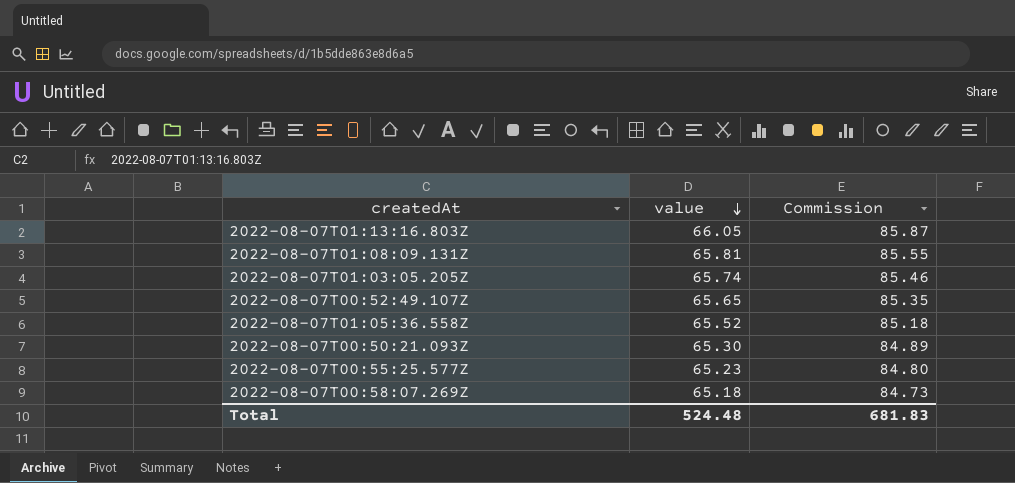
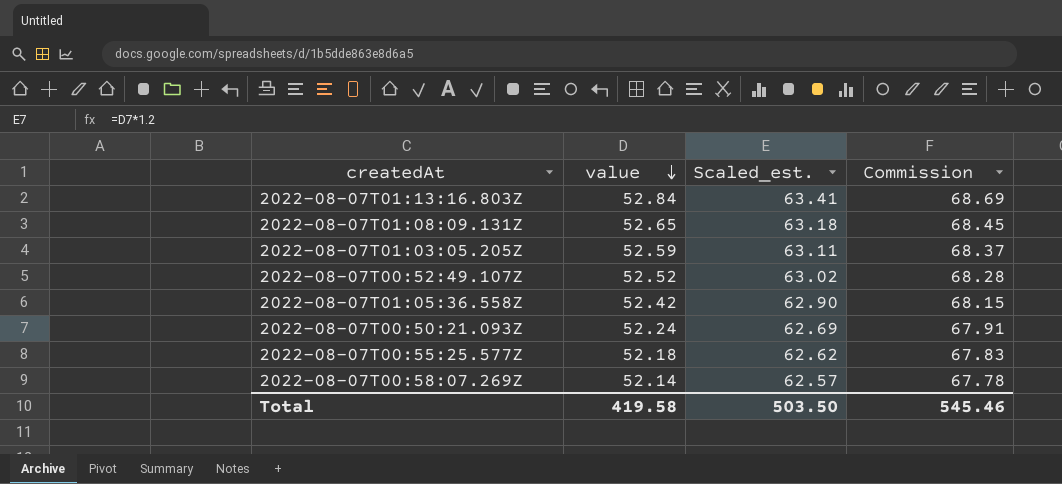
column Scaled_est. | formula: none -> [value] * 1.2
2022-08-07T01:13:16.803Z | value: 66.05 -> 52.84
2022-08-07T01:13:16.803Z | Commission: 85.87 -> 68.69
2022-08-07T01:08:09.131Z | value: 65.81 -> 52.65
2022-08-07T01:08:09.131Z | Commission: 85.55 -> 68.45
2022-08-07T01:03:05.205Z | value: 65.74 -> 52.59
2022-08-07T01:03:05.205Z | Commission: 85.46 -> 68.37
2022-08-07T00:52:49.107Z | value: 65.65 -> 52.52
2022-08-07T00:52:49.107Z | Commission: 85.35 -> 68.28
2022-08-07T01:05:36.558Z | value: 65.52 -> 52.42
2022-08-07T01:05:36.558Z | Commission: 85.18 -> 68.15
2022-08-07T00:50:21.093Z | value: 65.30 -> 52.24
2022-08-07T00:50:21.093Z | Commission: 84.89 -> 67.91
2022-08-07T00:55:25.577Z | value: 65.23 -> 52.18
2022-08-07T00:55:25.577Z | Commission: 84.80 -> 67.83
2022-08-07T00:58:07.269Z | value: 65.18 -> 52.14
2022-08-07T00:58:07.269Z | Commission: 84.73 -> 67.78
Total | value: 524.48 -> 419.58
Total | Commission: 681.83 -> 545.46

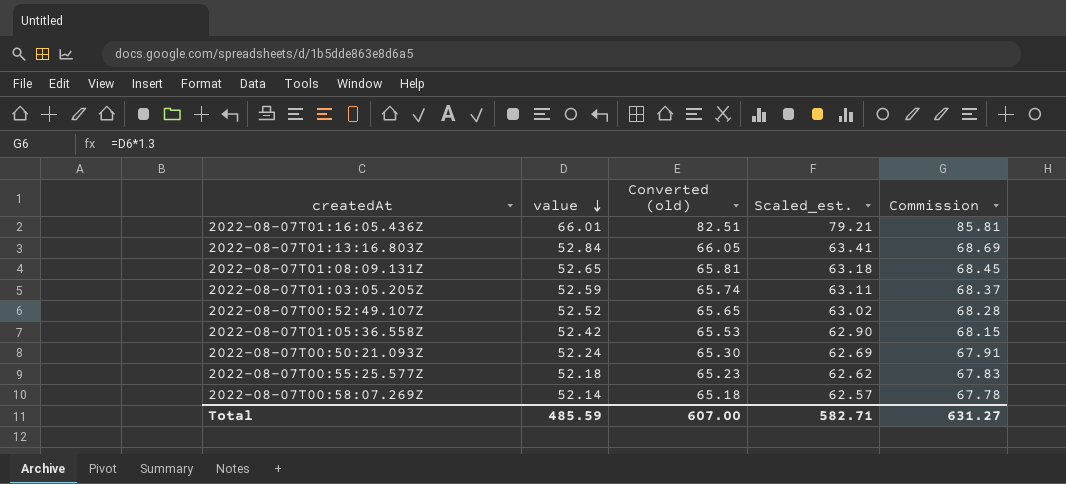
column Converted (old) | formula: none -> [value] * 1.25
row 2022-08-07T01:16:05.436Z: none -> 66.01 | 82.51 | 79.21 | 85.81
Total | value: 419.58 -> 485.59
Total | Scaled_est.: 503.50 -> 582.71
Total | Commission: 545.46 -> 631.27

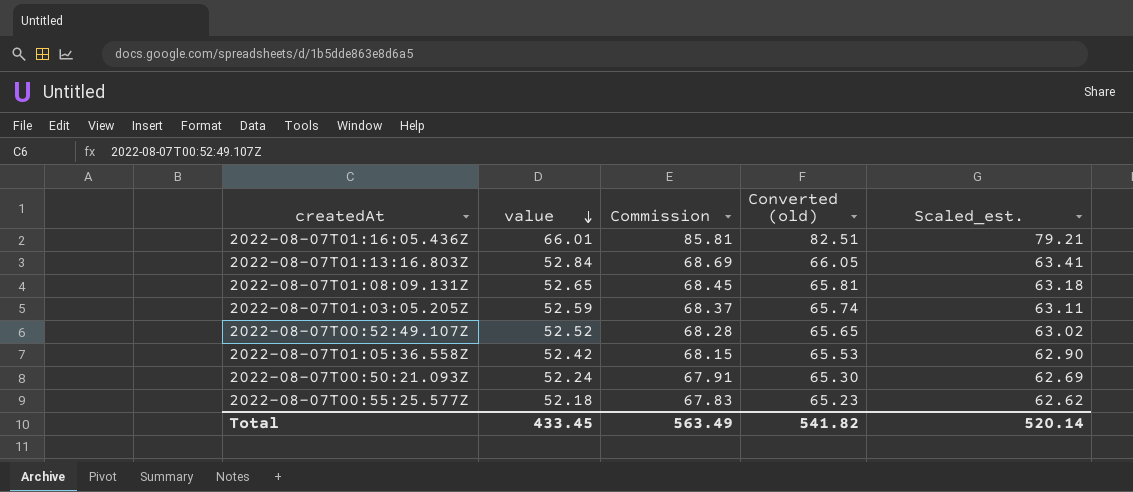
column Commission | position: 5 -> 3
row 2022-08-07T00:58:07.269Z: 52.14 | 65.18 | 62.57 | 67.78 -> none
Total | value: 485.59 -> 433.45
Total | Commission: 631.27 -> 563.49
Total | Converted (old): 607.00 -> 541.82
Total | Scaled_est.: 582.71 -> 520.14

